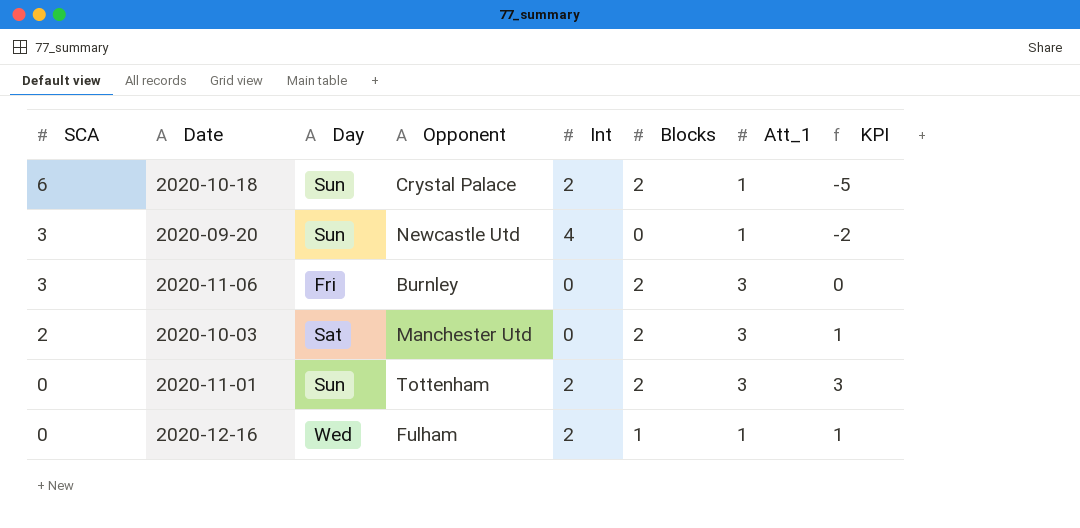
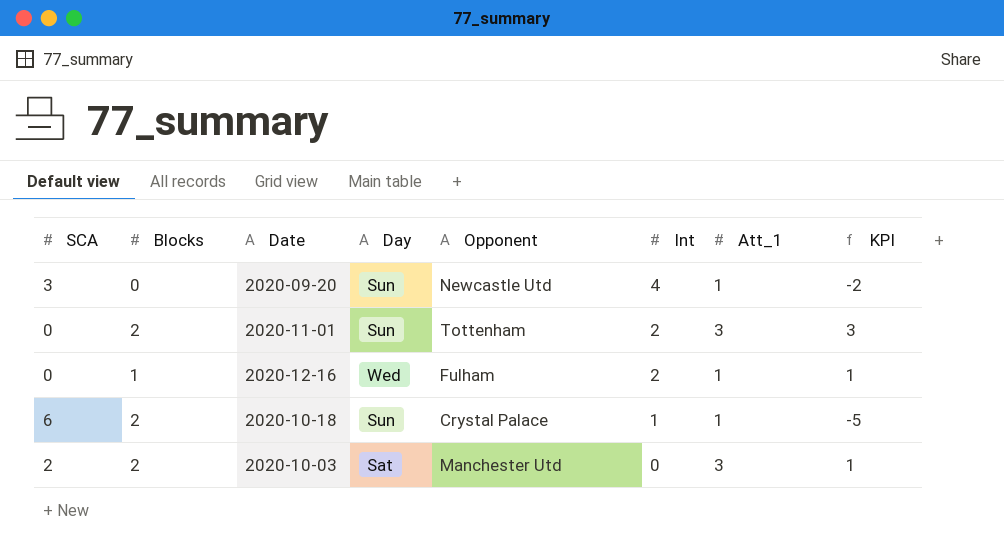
row order: SCA descending -> Int descending
column Blocks | position: 6 -> 2
row 2020-11-06: 3 | Fri | Burnley | 0 | 2 | 3 | 0 -> none
2020-10-18 | Int: 2 -> 1

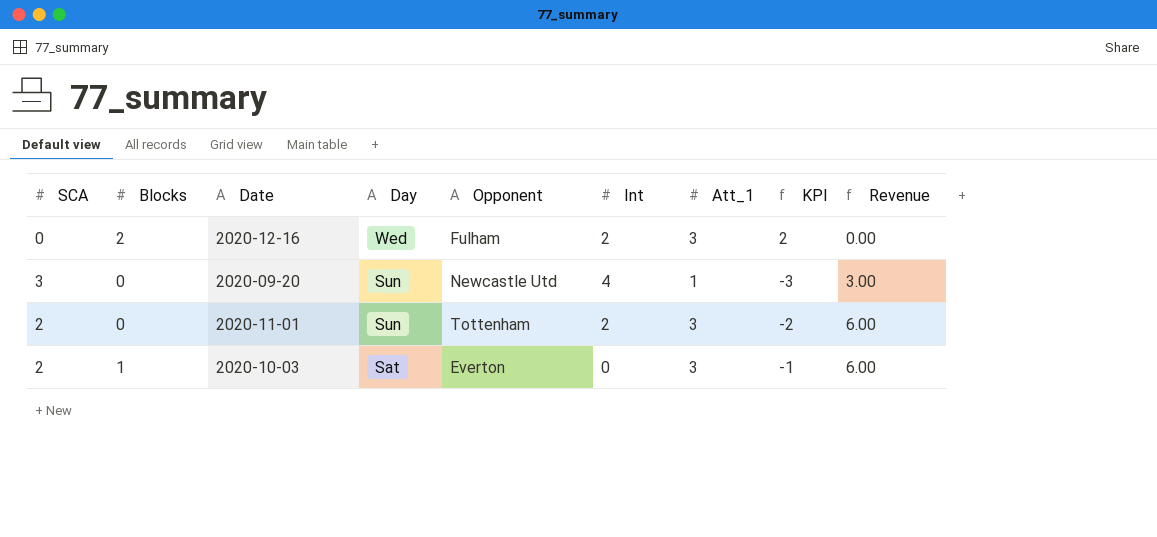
row order: Int descending -> Day descending
column KPI | formula: [Att_1] - [SCA] -> [Blocks] - [SCA]
column Revenue | formula: none -> [SCA] * [Att_1]
row 2020-10-18: 6 | 2 | Sun | Crystal Palace | 1 | 1 | -5 -> none
2020-12-16 | Blocks: 1 -> 2
2020-12-16 | Att_1: 1 -> 3
2020-11-01 | SCA: 0 -> 2
2020-11-01 | Blocks: 2 -> 0
2020-10-03 | Blocks: 2 -> 1
2020-10-03 | Opponent: Manchester Utd -> Everton

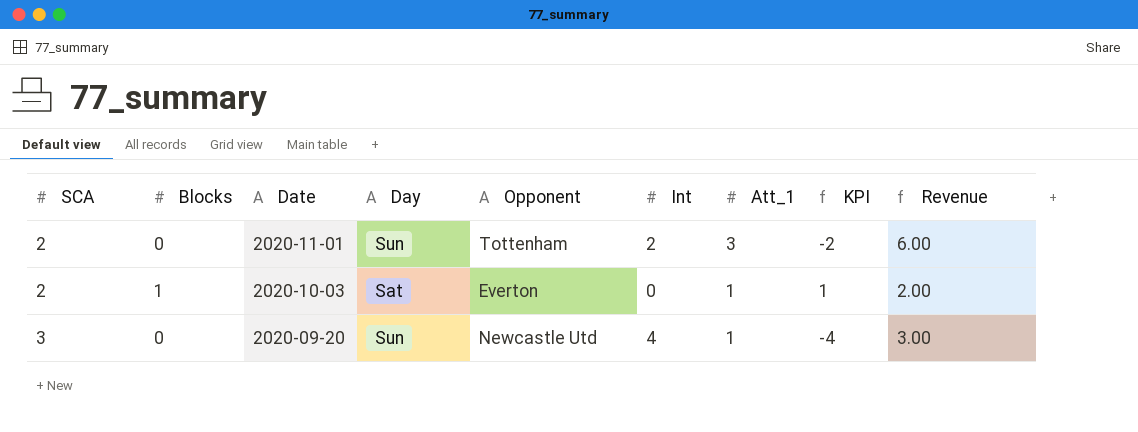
row order: Day descending -> SCA ascending
column KPI | formula: [Blocks] - [SCA] -> [Blocks] - [Int]
row 2020-12-16: 0 | 2 | Wed | Fulham | 2 | 3 | 2 | 0.00 -> none
2020-10-03 | Att_1: 3 -> 1
2020-10-03 | Revenue: 6.00 -> 2.00

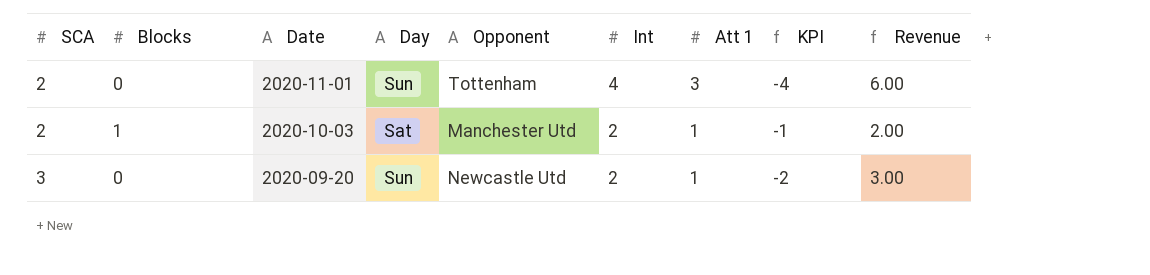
column name: Att_1 -> Att 1
2020-11-01 | Int: 2 -> 4
2020-11-01 | KPI: -2 -> -4
2020-10-03 | Opponent: Everton -> Manchester Utd
2020-10-03 | Int: 0 -> 2
2020-10-03 | KPI: 1 -> -1
2020-09-20 | Int: 4 -> 2
2020-09-20 | KPI: -4 -> -2

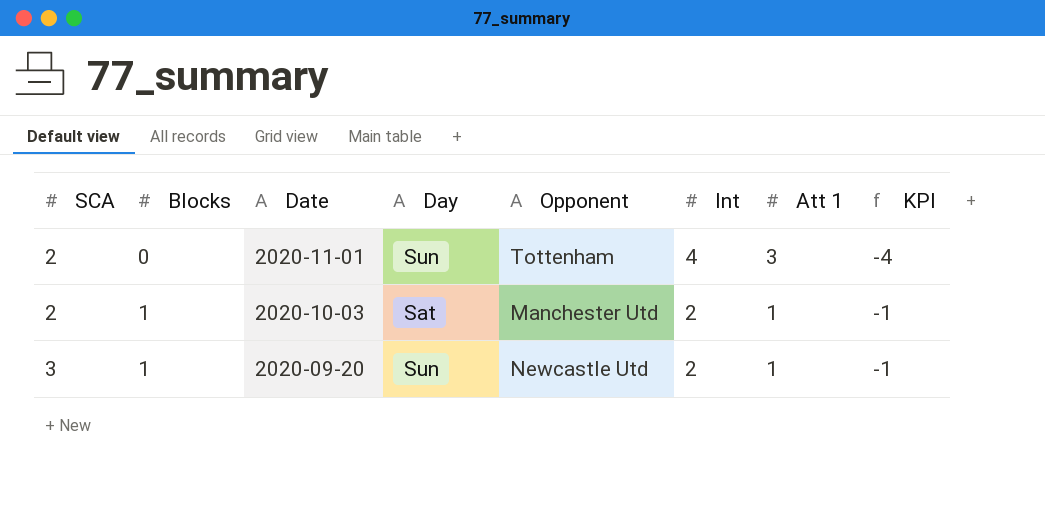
column Revenue | formula: [SCA] * [Att 1] -> none
2020-09-20 | Blocks: 0 -> 1
2020-09-20 | KPI: -2 -> -1

